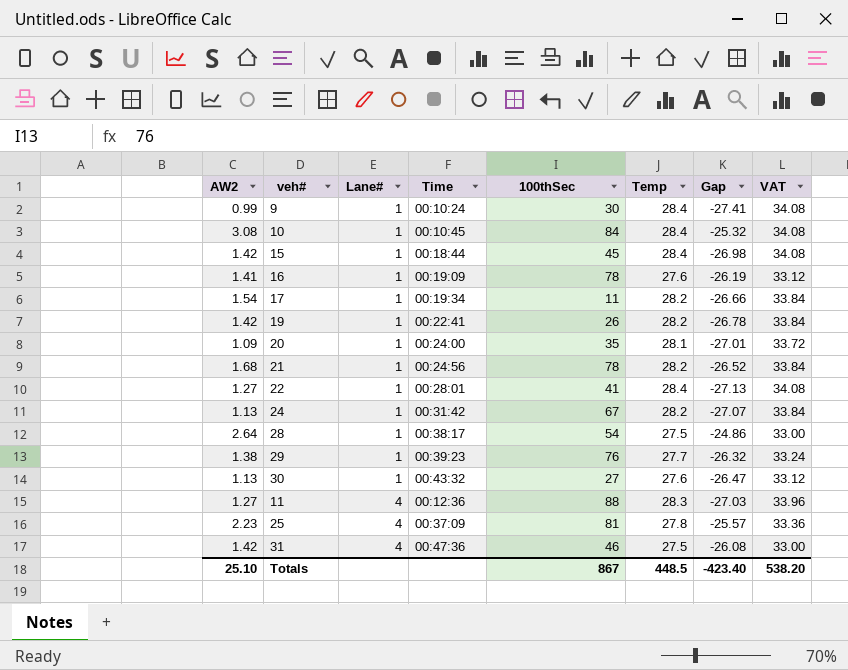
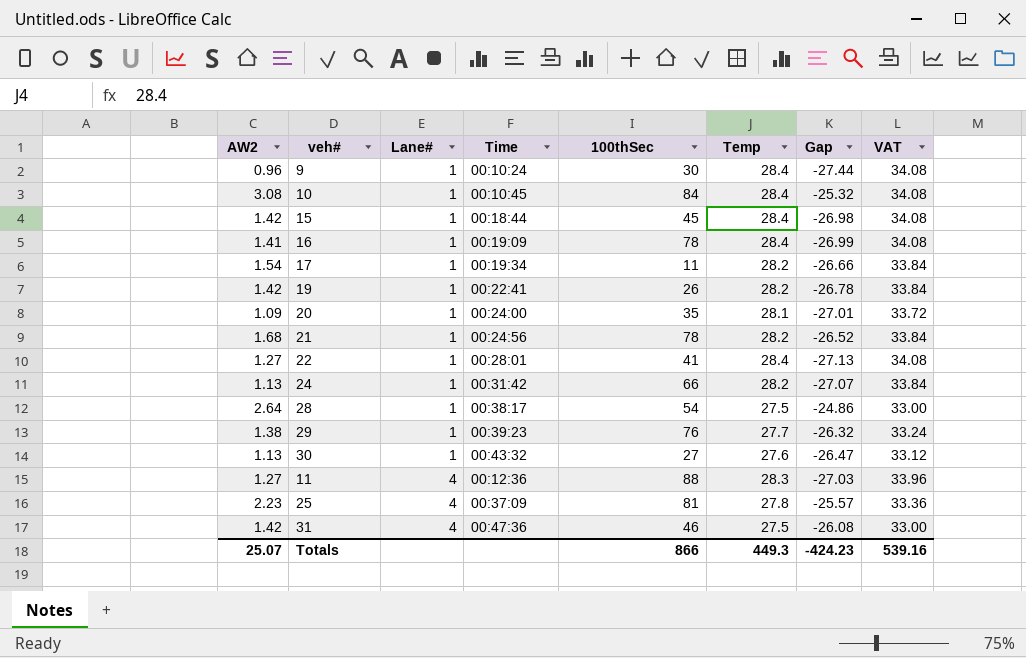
9 | AW2: 0.99 -> 0.96
9 | Gap: -27.41 -> -27.44
16 | Temp: 27.6 -> 28.4
16 | Gap: -26.19 -> -26.99
16 | VAT: 33.12 -> 34.08
24 | 100thSec: 67 -> 66
Totals | AW2: 25.10 -> 25.07
Totals | 100thSec: 867 -> 866
Totals | Temp: 448.5 -> 449.3
Totals | Gap: -423.40 -> -424.23
Totals | VAT: 538.20 -> 539.16

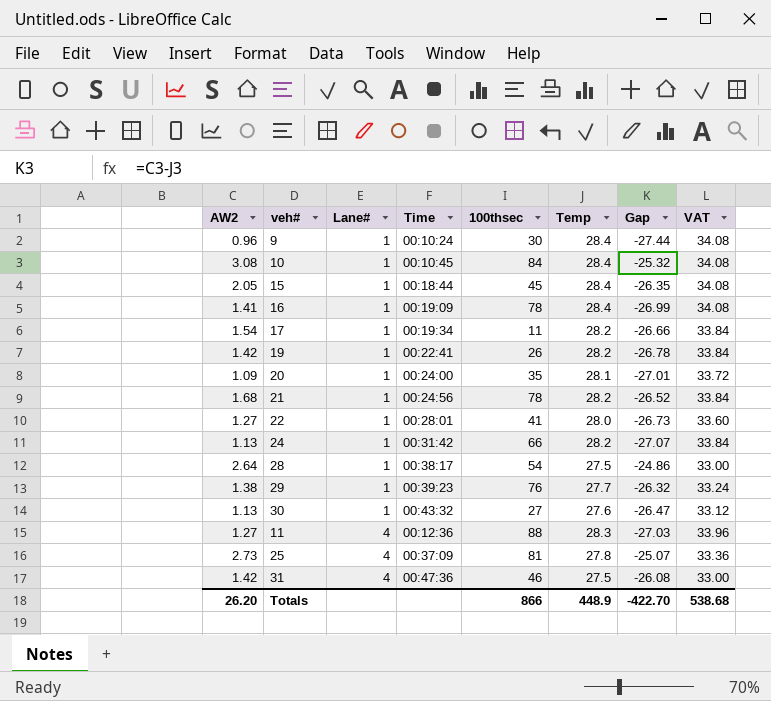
column name: 100thSec -> 100thsec
15 | AW2: 1.42 -> 2.05
15 | Gap: -26.98 -> -26.35
22 | Temp: 28.4 -> 28.0
22 | Gap: -27.13 -> -26.73
22 | VAT: 34.08 -> 33.60
25 | AW2: 2.23 -> 2.73
25 | Gap: -25.57 -> -25.07
Totals | AW2: 25.07 -> 26.20
Totals | Temp: 449.3 -> 448.9
Totals | Gap: -424.23 -> -422.70
Totals | VAT: 539.16 -> 538.68

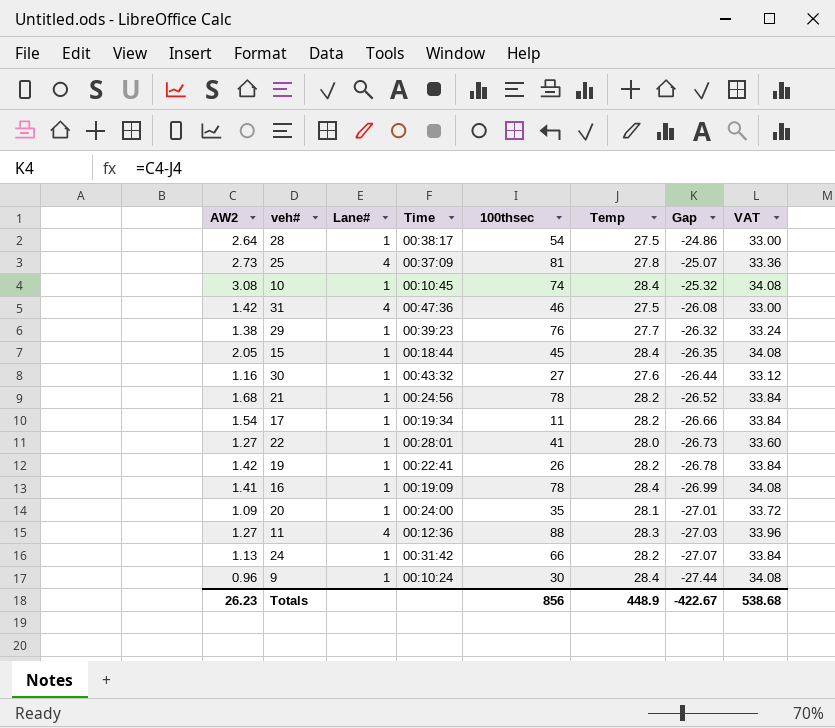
row order: Lane# ascending -> Gap descending
10 | 100thsec: 84 -> 74
30 | AW2: 1.13 -> 1.16
30 | Gap: -26.47 -> -26.44
Totals | AW2: 26.20 -> 26.23
Totals | 100thsec: 866 -> 856
Totals | Gap: -422.70 -> -422.67

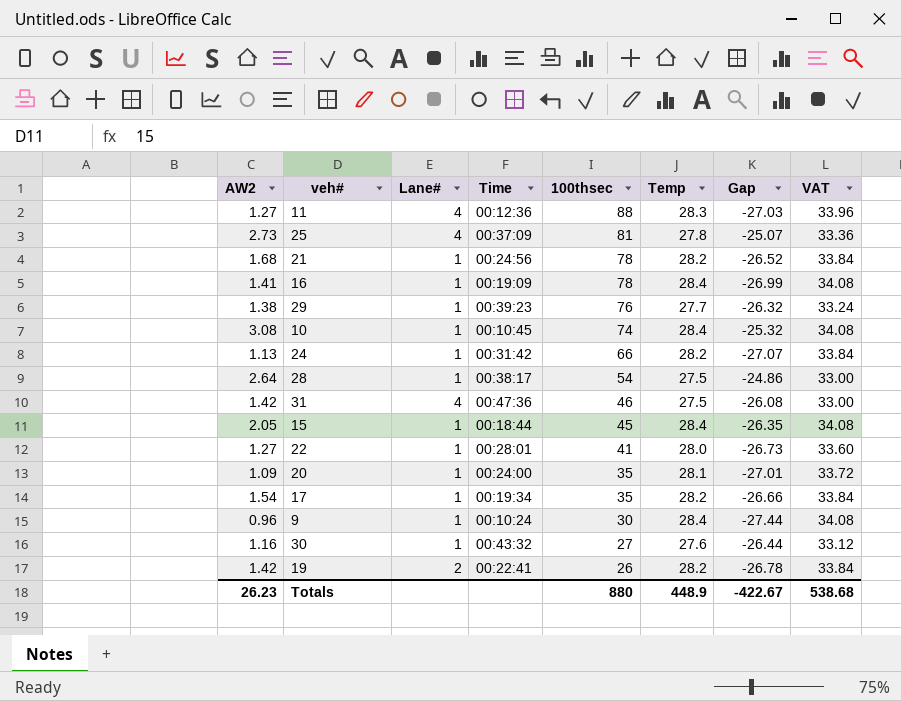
row order: Gap descending -> 100thsec descending
17 | 100thsec: 11 -> 35
19 | Lane#: 1 -> 2
Totals | 100thsec: 856 -> 880

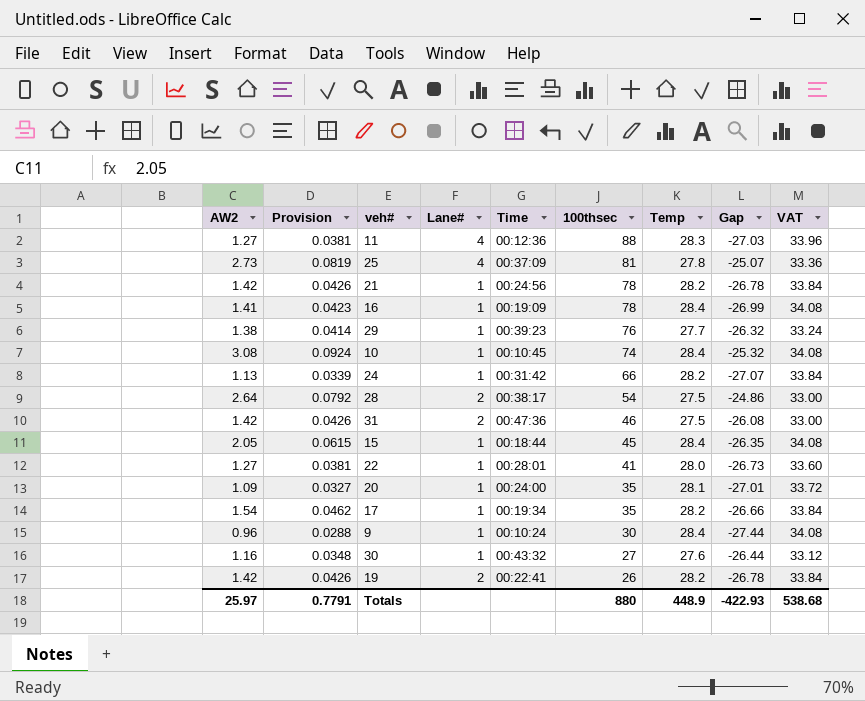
column Provision | formula: none -> [AW2] * 0.03
21 | AW2: 1.68 -> 1.42
21 | Gap: -26.52 -> -26.78
28 | Lane#: 1 -> 2
31 | Lane#: 4 -> 2
Totals | AW2: 26.23 -> 25.97
Totals | Gap: -422.67 -> -422.93

